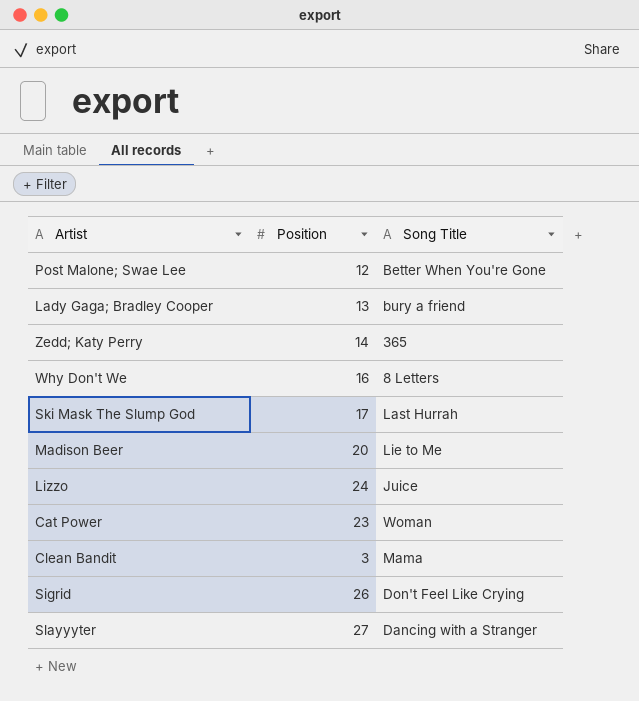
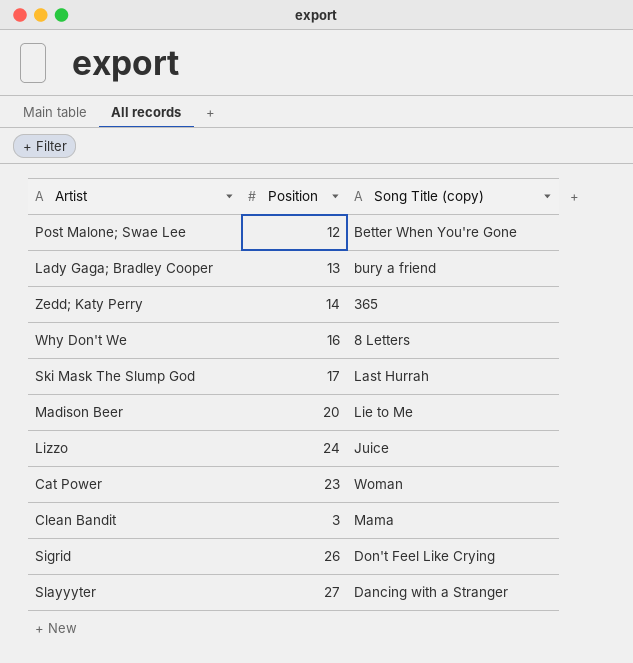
column name: Song Title -> Song Title (copy)

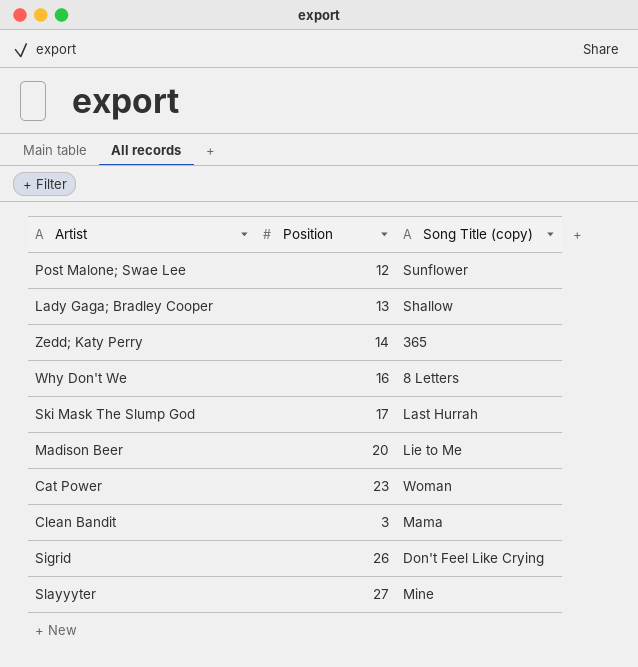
row Lizzo: 24 | Juice -> none
Post Malone; Swae Lee | Song Title (copy): Better When You're Gone -> Sunflower
Lady Gaga; Bradley Cooper | Song Title (copy): bury a friend -> Shallow
Slayyyter | Song Title (copy): Dancing with a Stranger -> Mine

